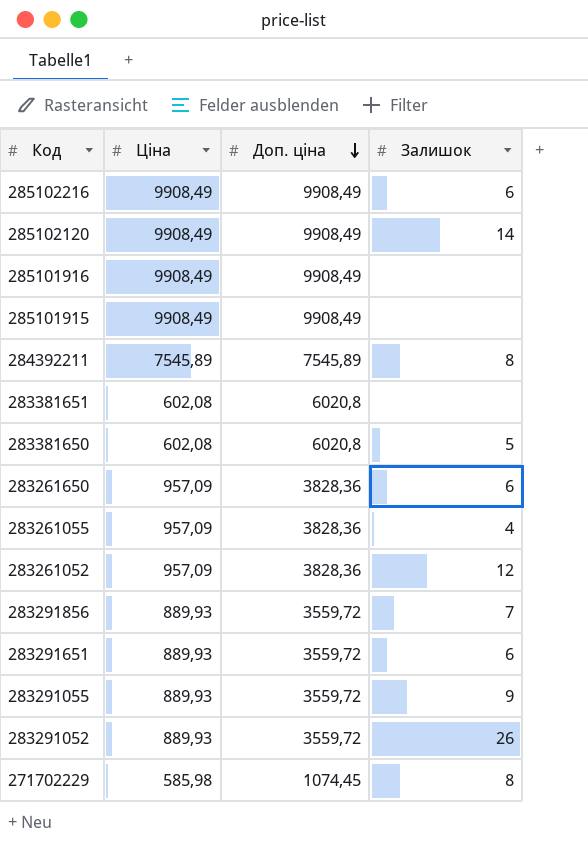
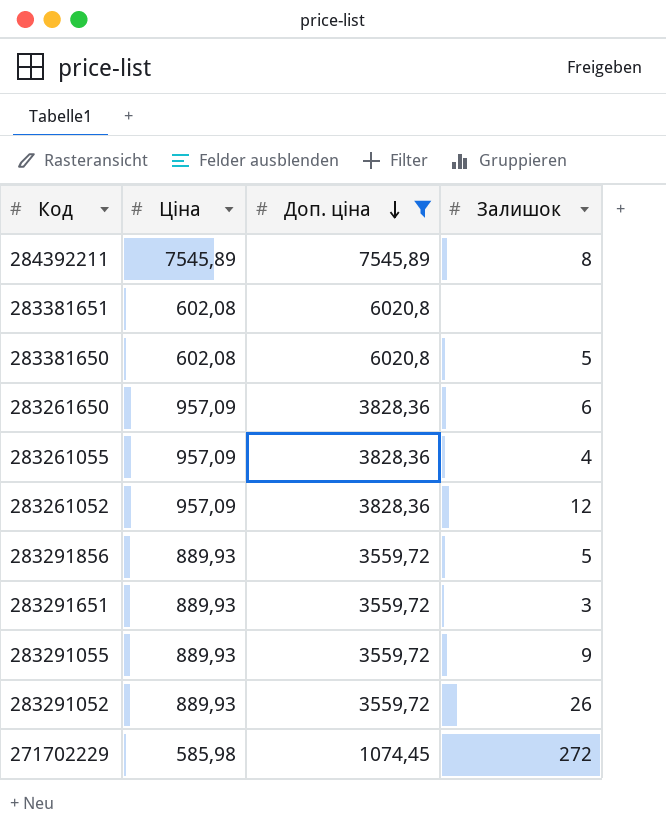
filter: none -> Доп. ціна != 9908,49
283291856 | Залишок: 7 -> 5
283291651 | Залишок: 6 -> 3
271702229 | Залишок: 8 -> 272

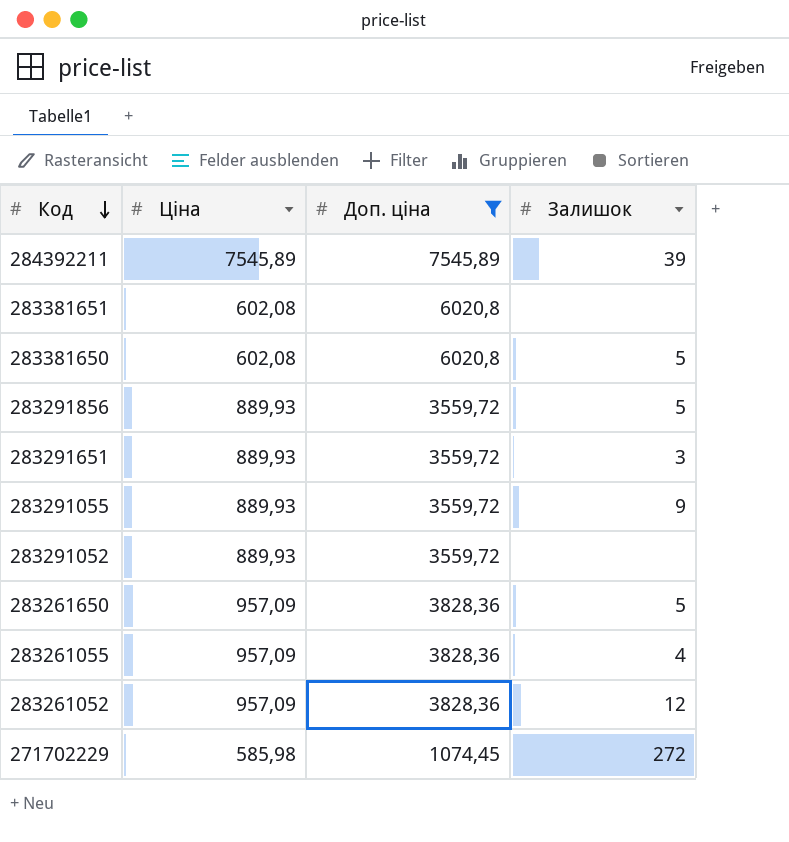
row order: Доп. ціна descending -> Код descending
284392211 | Залишок: 8 -> 39
283291052 | Залишок: 26 -> none
283261650 | Залишок: 6 -> 5

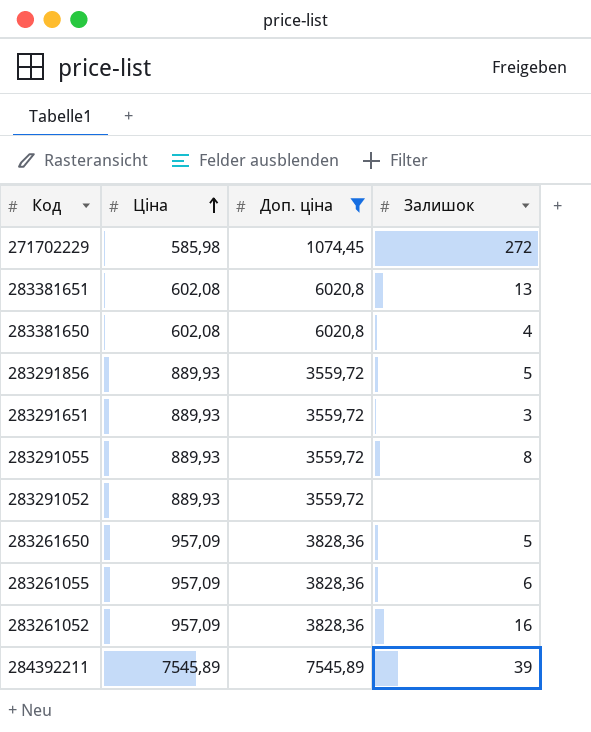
row order: Код descending -> Ціна ascending
283381651 | Залишок: none -> 13
283381650 | Залишок: 5 -> 4
283291055 | Залишок: 9 -> 8
283261055 | Залишок: 4 -> 6
283261052 | Залишок: 12 -> 16

